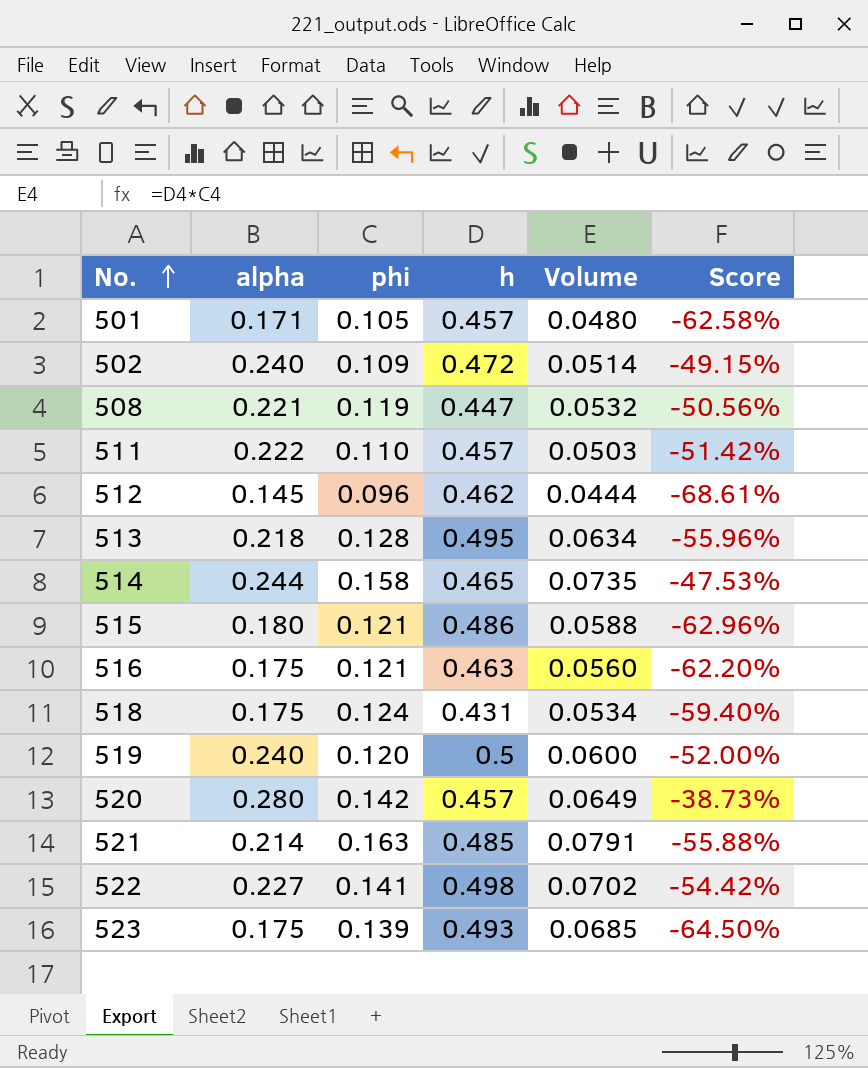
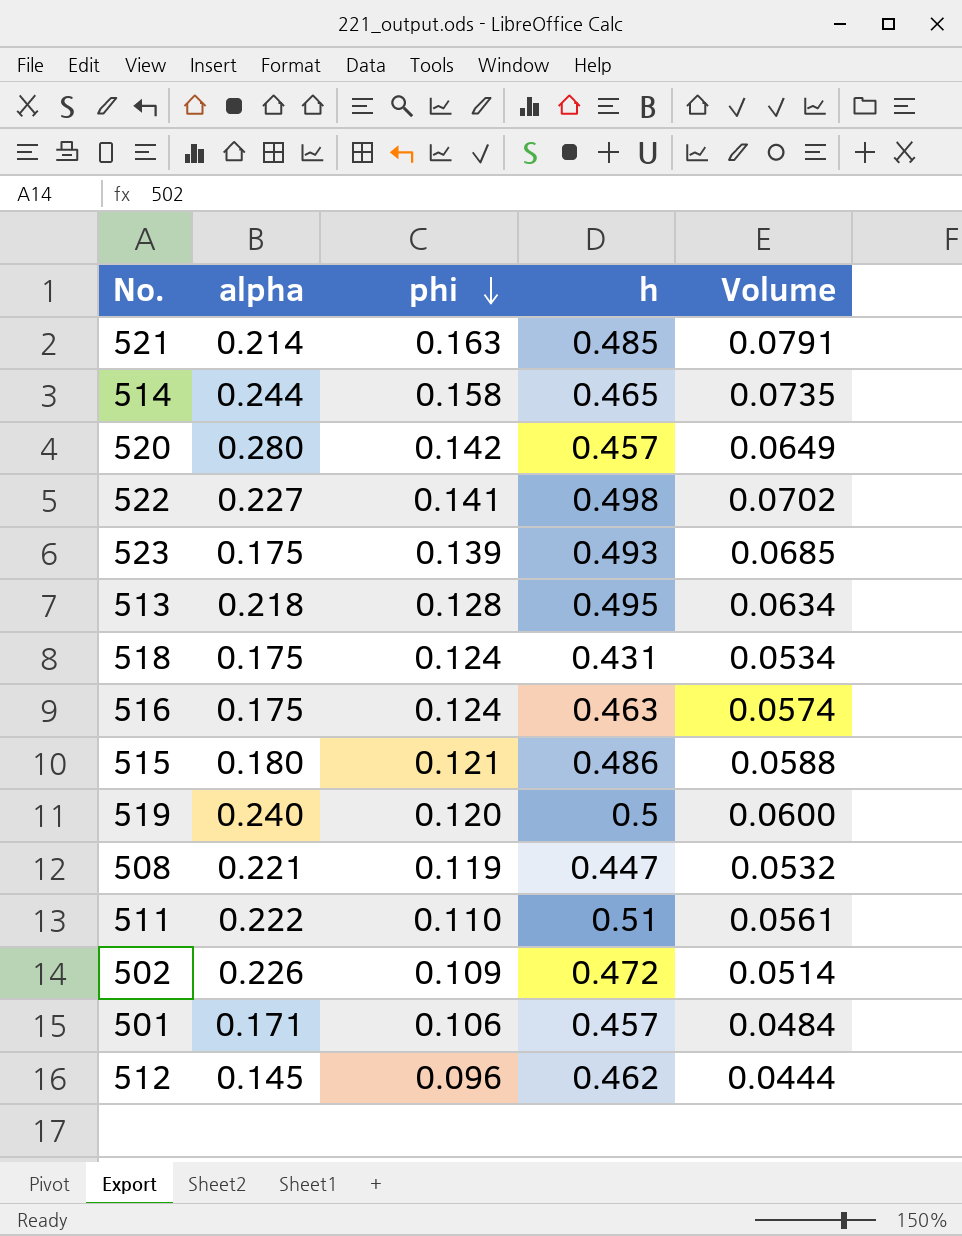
row order: No. ascending -> phi descending
column Score | formula: ([alpha] - [h]) / [h] -> none
516 | phi: 0.121 -> 0.124
516 | Volume: 0.0560 -> 0.0574
511 | h: 0.457 -> 0.51
511 | Volume: 0.0503 -> 0.0561
502 | alpha: 0.240 -> 0.226
501 | phi: 0.105 -> 0.106
501 | Volume: 0.0480 -> 0.0484

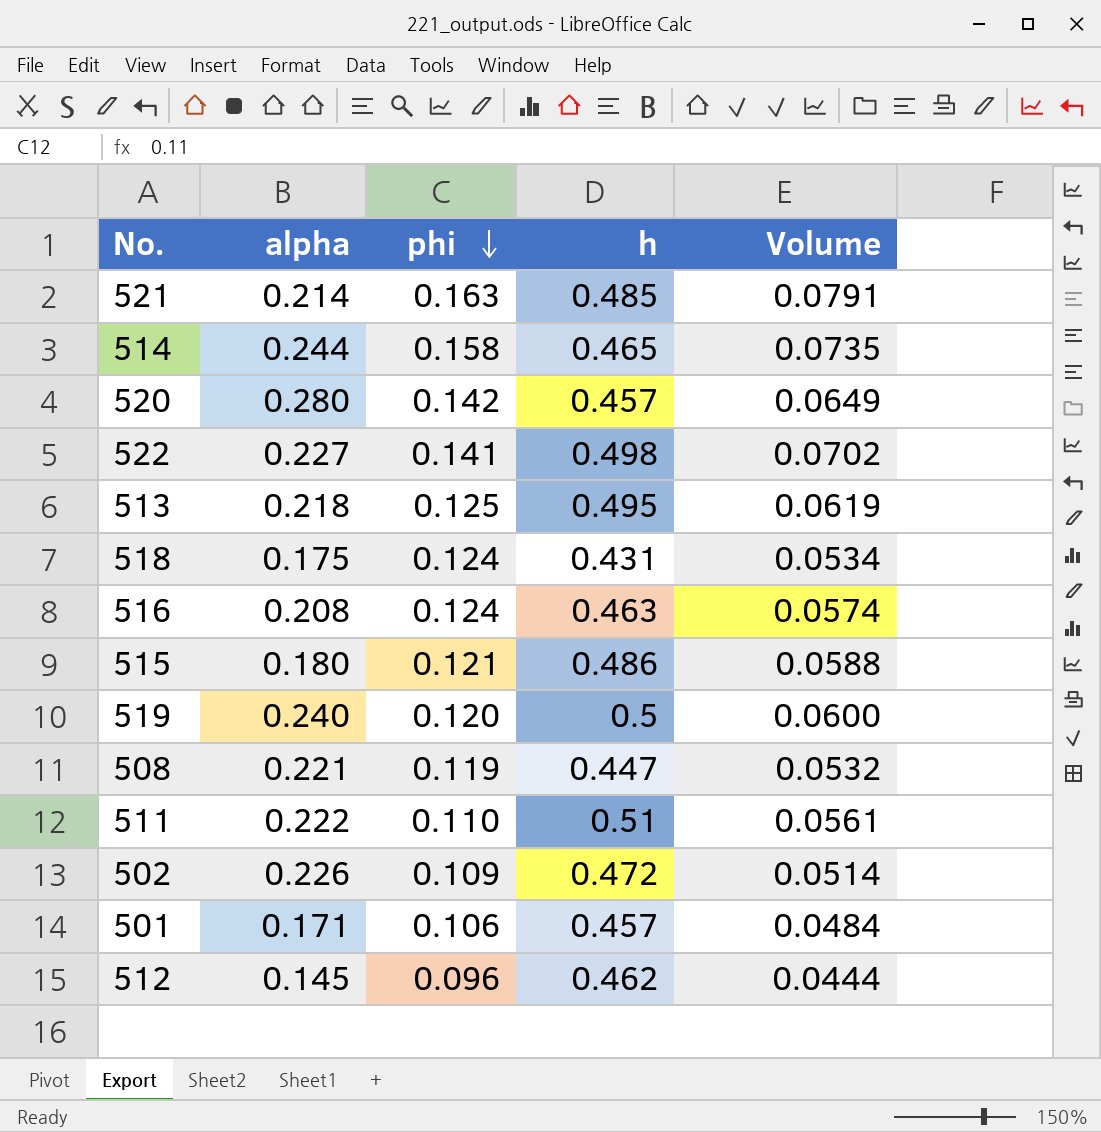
row 523: 0.175 | 0.139 | 0.493 | 0.0685 -> none
513 | phi: 0.128 -> 0.125
513 | Volume: 0.0634 -> 0.0619
516 | alpha: 0.175 -> 0.208

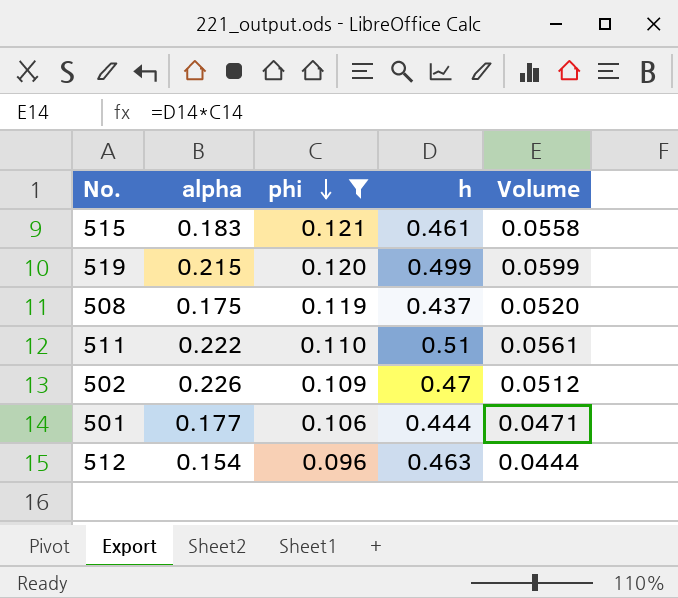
filter: none -> phi <= 0.121
515 | alpha: 0.180 -> 0.183
515 | h: 0.486 -> 0.461
515 | Volume: 0.0588 -> 0.0558
519 | alpha: 0.240 -> 0.215
519 | h: 0.5 -> 0.499
519 | Volume: 0.0600 -> 0.0599
508 | alpha: 0.221 -> 0.175
508 | h: 0.447 -> 0.437
508 | Volume: 0.0532 -> 0.0520
502 | h: 0.472 -> 0.47
502 | Volume: 0.0514 -> 0.0512
501 | alpha: 0.171 -> 0.177
501 | h: 0.457 -> 0.444
501 | Volume: 0.0484 -> 0.0471
512 | alpha: 0.145 -> 0.154
512 | h: 0.462 -> 0.463

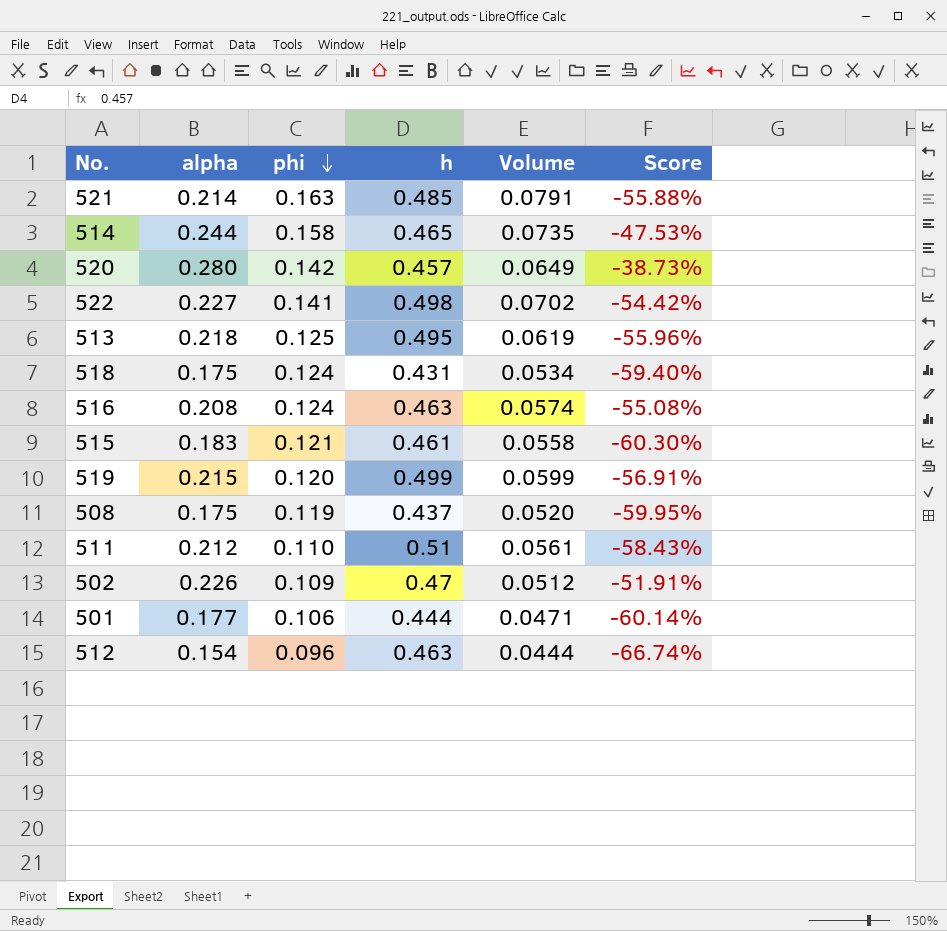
filter: phi <= 0.121 -> none
column Score | formula: none -> ([alpha] - [h]) / [h]
511 | alpha: 0.222 -> 0.212

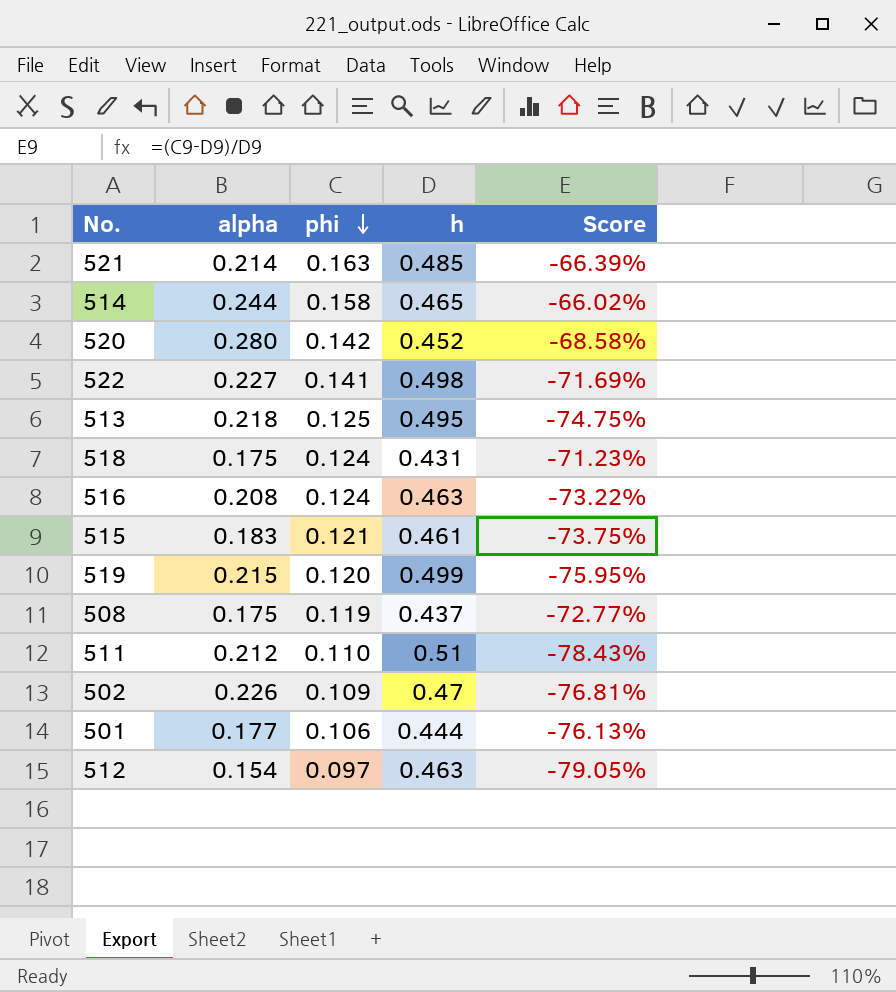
column Volume | formula: [phi] * [h] -> none
column Score | formula: ([alpha] - [h]) / [h] -> ([phi] - [h]) / [h]
520 | h: 0.457 -> 0.452
512 | phi: 0.096 -> 0.097

